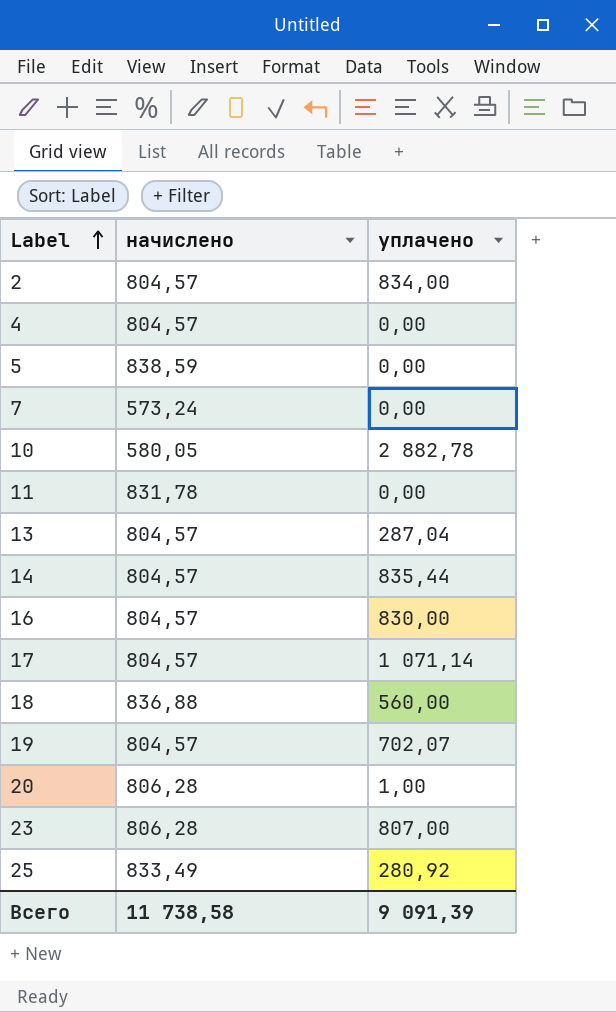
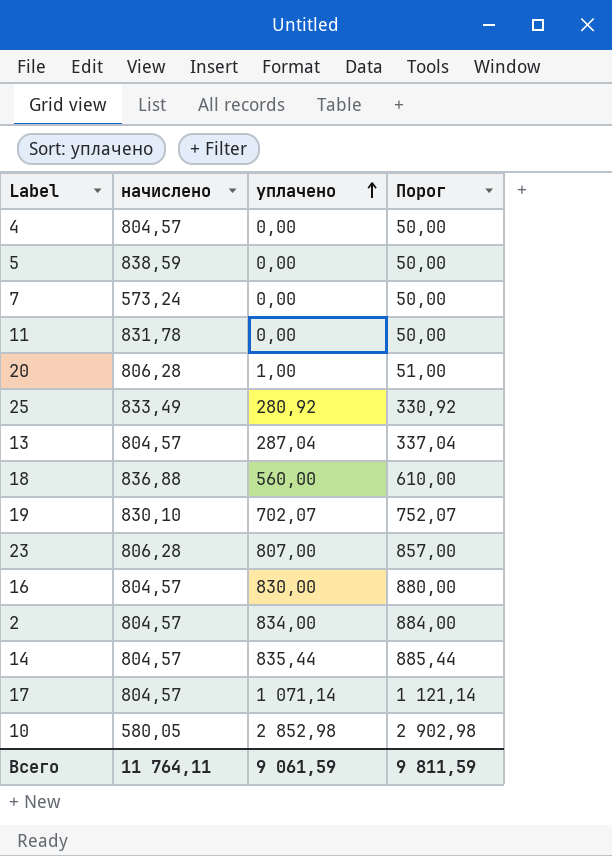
row order: Label ascending -> уплачено ascending
column Порог | formula: none -> [уплачено] + 50
19 | начислено: 804,57 -> 830,10
10 | уплачено: 2 882,78 -> 2 852,98
Всего | начислено: 11 738,58 -> 11 764,11
Всего | уплачено: 9 091,39 -> 9 061,59

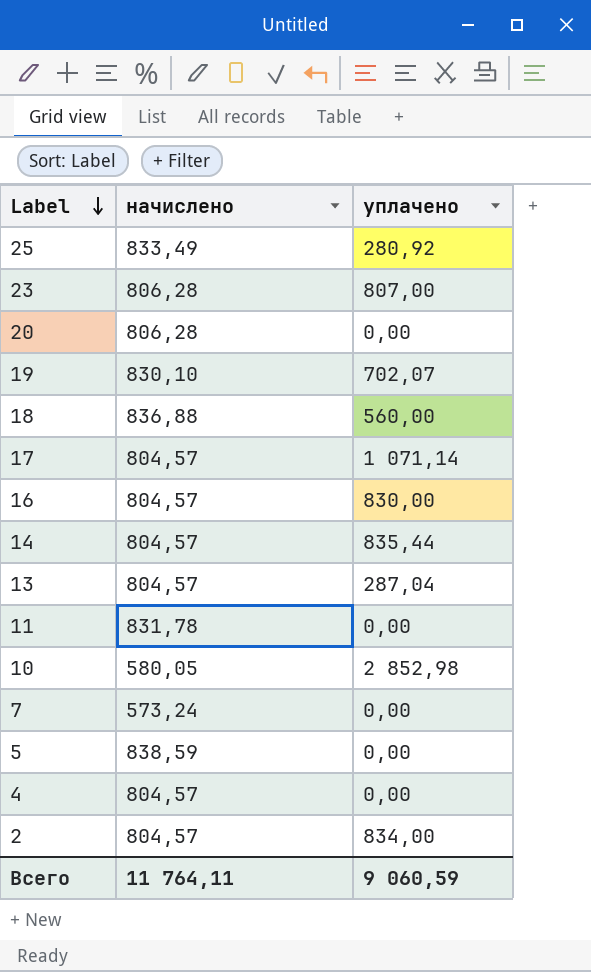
row order: уплачено ascending -> Label descending
column Порог | formula: [уплачено] + 50 -> none
20 | уплачено: 1,00 -> 0,00
Всего | уплачено: 9 061,59 -> 9 060,59

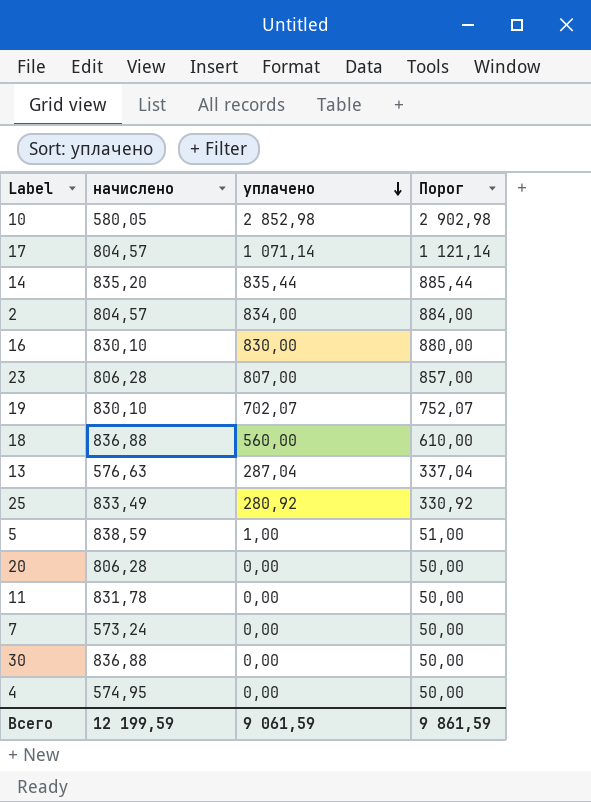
row order: Label descending -> уплачено descending
column Порог | formula: none -> [уплачено] + 50
14 | начислено: 804,57 -> 835,20
16 | начислено: 804,57 -> 830,10
13 | начислено: 804,57 -> 576,63
5 | уплачено: 0,00 -> 1,00
row 30: none -> 836,88 | 0,00 | 50,00
4 | начислено: 804,57 -> 574,95
Всего | начислено: 11 764,11 -> 12 199,59
Всего | уплачено: 9 060,59 -> 9 061,59

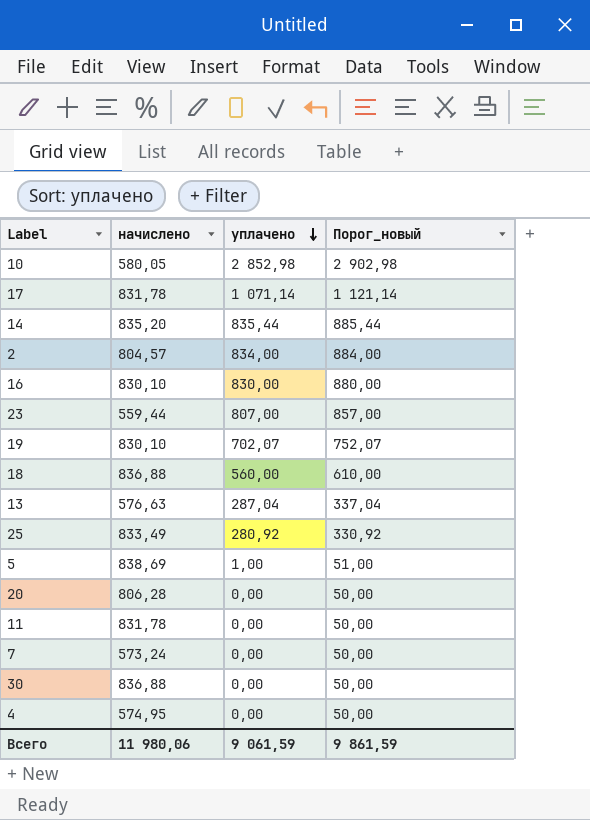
column name: Порог -> Порог_новый
17 | начислено: 804,57 -> 831,78
23 | начислено: 806,28 -> 559,44
5 | начислено: 838,59 -> 838,69
Всего | начислено: 12 199,59 -> 11 980,06

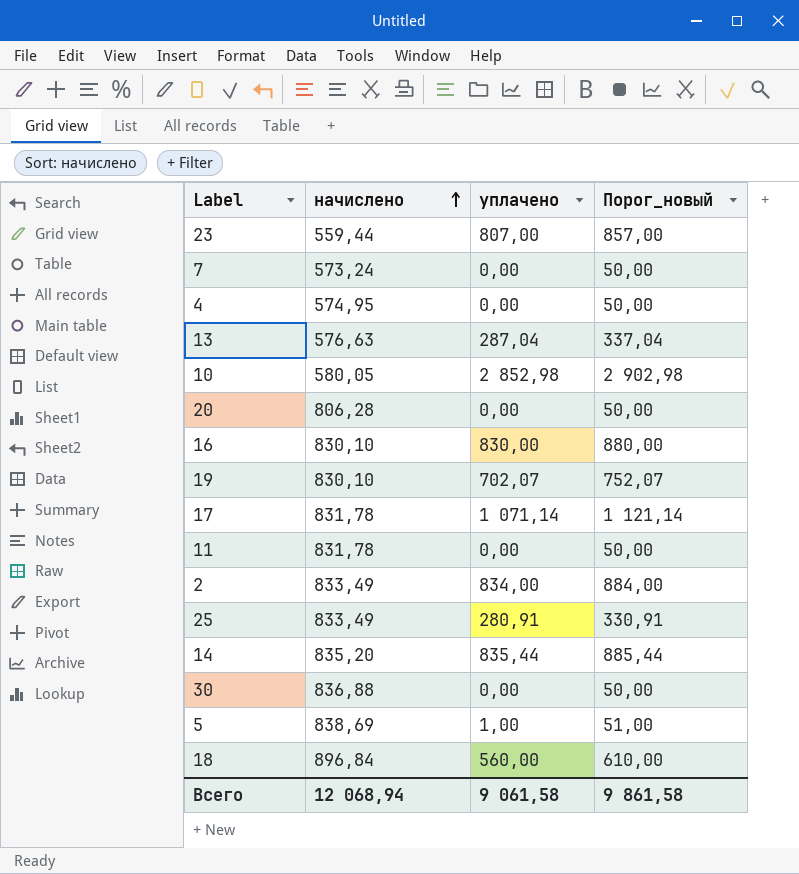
row order: уплачено descending -> начислено ascending
2 | начислено: 804,57 -> 833,49
25 | уплачено: 280,92 -> 280,91
25 | Порог_новый: 330,92 -> 330,91
18 | начислено: 836,88 -> 896,84
Всего | начислено: 11 980,06 -> 12 068,94
Всего | уплачено: 9 061,59 -> 9 061,58
Всего | Порог_новый: 9 861,59 -> 9 861,58

